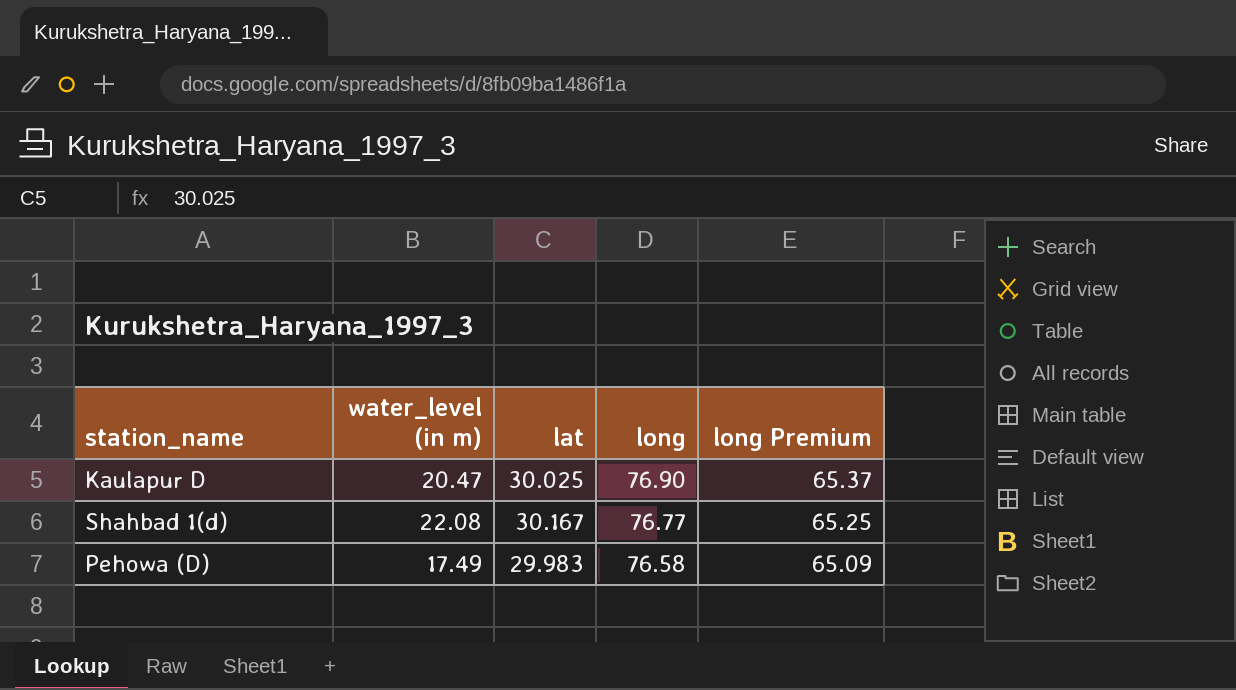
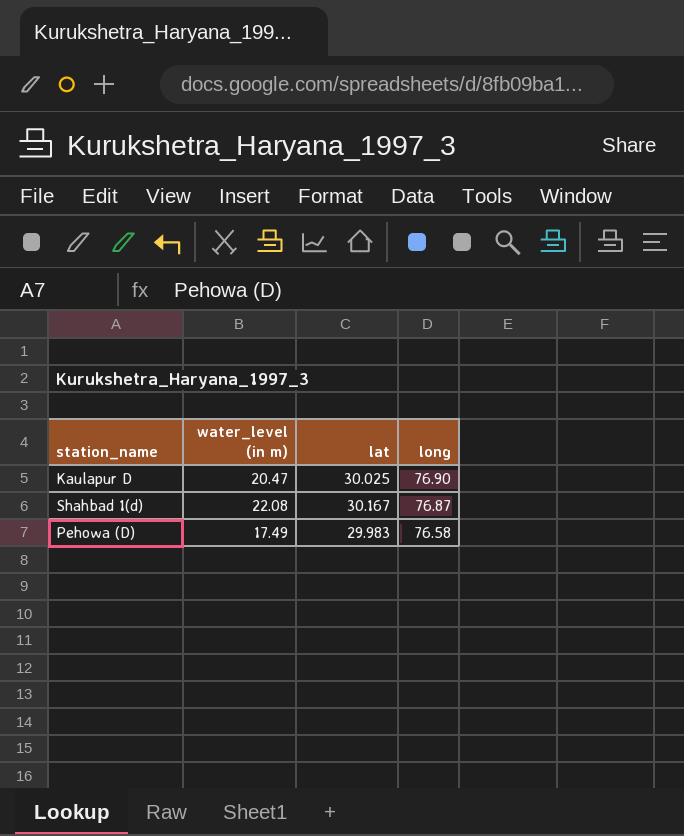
column long Premium | formula: [long] * 0.85 -> none
Shahbad 1(d) | long: 76.77 -> 76.87

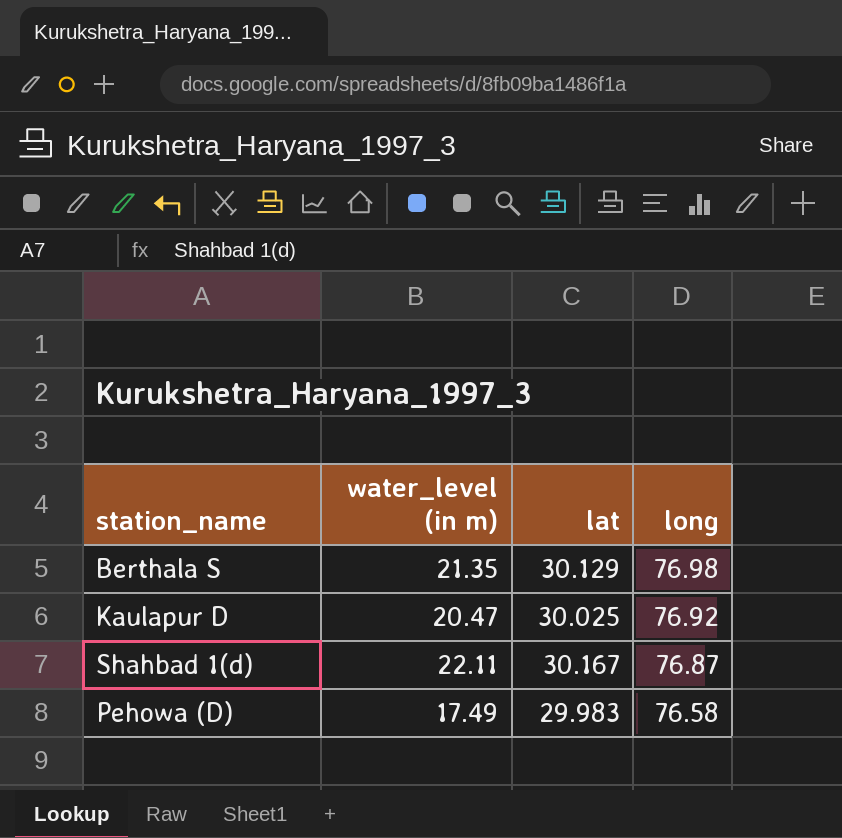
row Berthala S: none -> 21.35 | 30.129 | 76.98
Kaulapur D | long: 76.90 -> 76.92
Shahbad 1(d) | water_level (in m): 22.08 -> 22.11

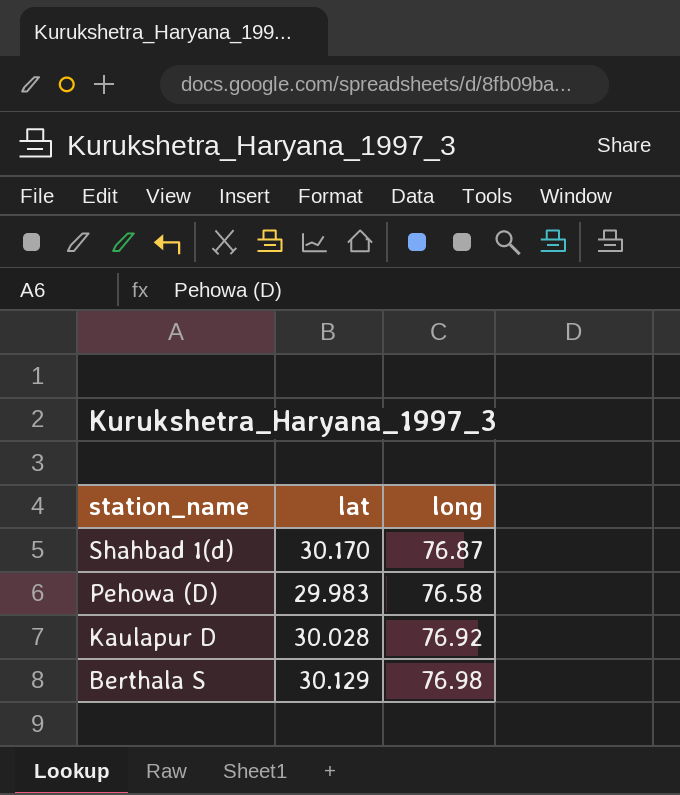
row order: long descending -> station_name descending
column water_level (in m) | position: 2 -> none
Shahbad 1(d) | lat: 30.167 -> 30.170
Kaulapur D | lat: 30.025 -> 30.028

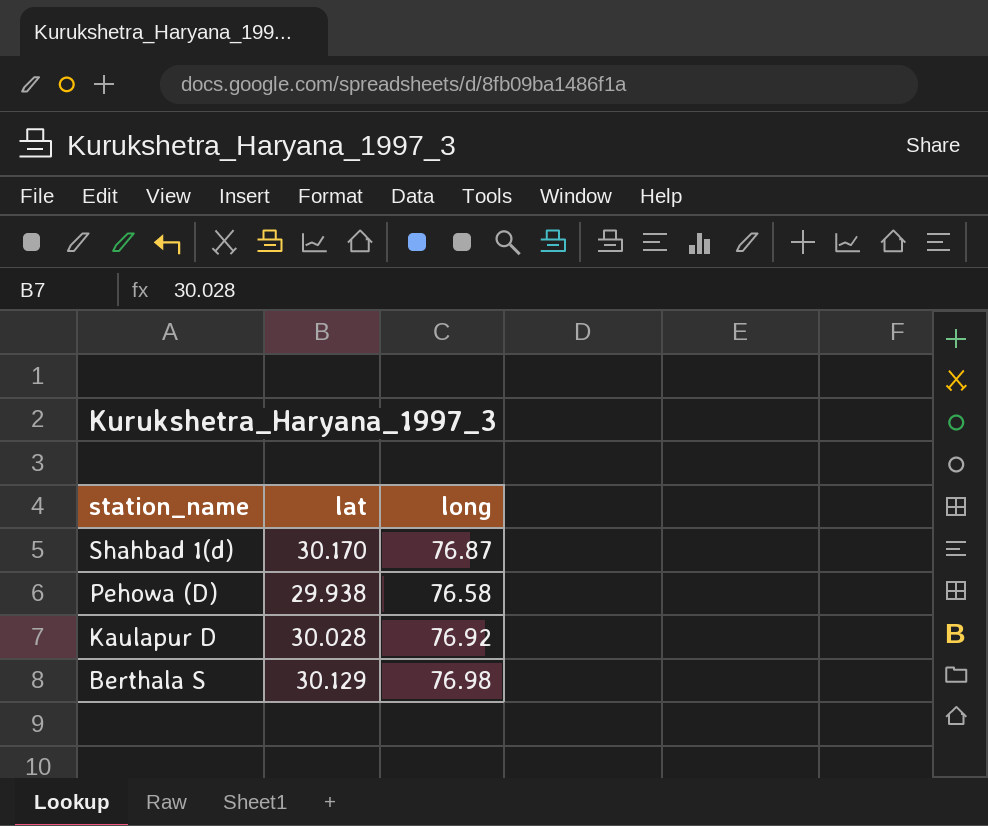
Pehowa (D) | lat: 29.983 -> 29.938

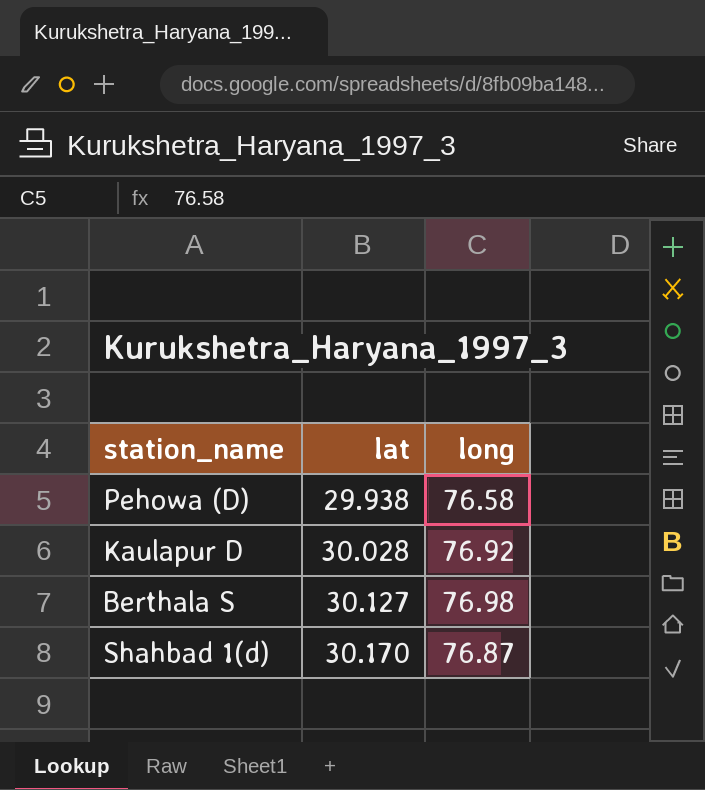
row order: station_name descending -> lat ascending
Berthala S | lat: 30.129 -> 30.127

